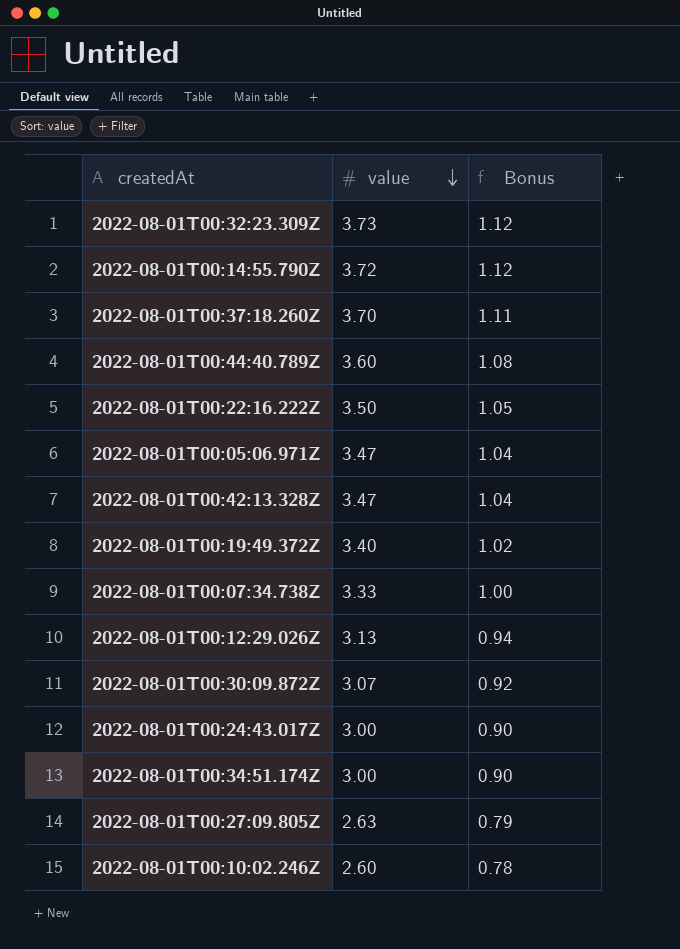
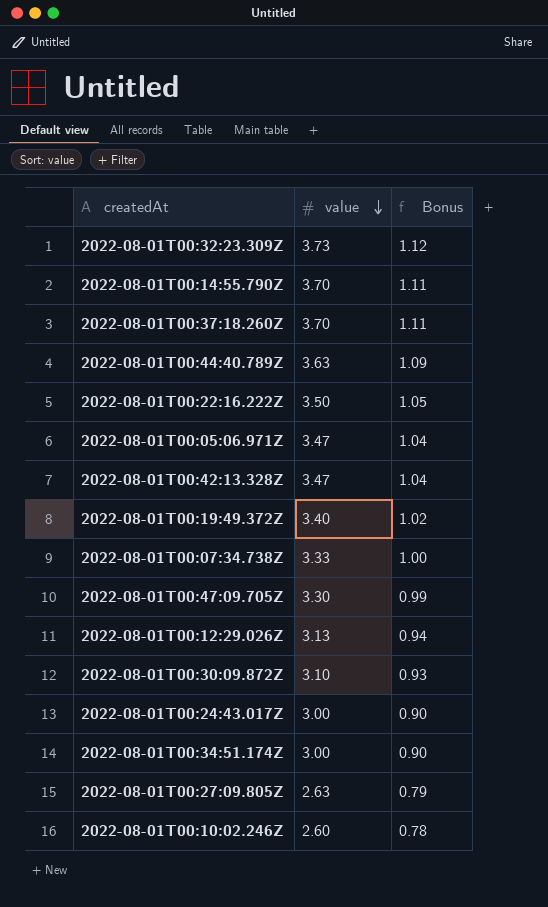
2022-08-01T00:14:55.790Z | value: 3.72 -> 3.70
2022-08-01T00:14:55.790Z | Bonus: 1.12 -> 1.11
2022-08-01T00:44:40.789Z | value: 3.60 -> 3.63
2022-08-01T00:44:40.789Z | Bonus: 1.08 -> 1.09
row 2022-08-01T00:47:09.705Z: none -> 3.30 | 0.99
2022-08-01T00:30:09.872Z | value: 3.07 -> 3.10
2022-08-01T00:30:09.872Z | Bonus: 0.92 -> 0.93

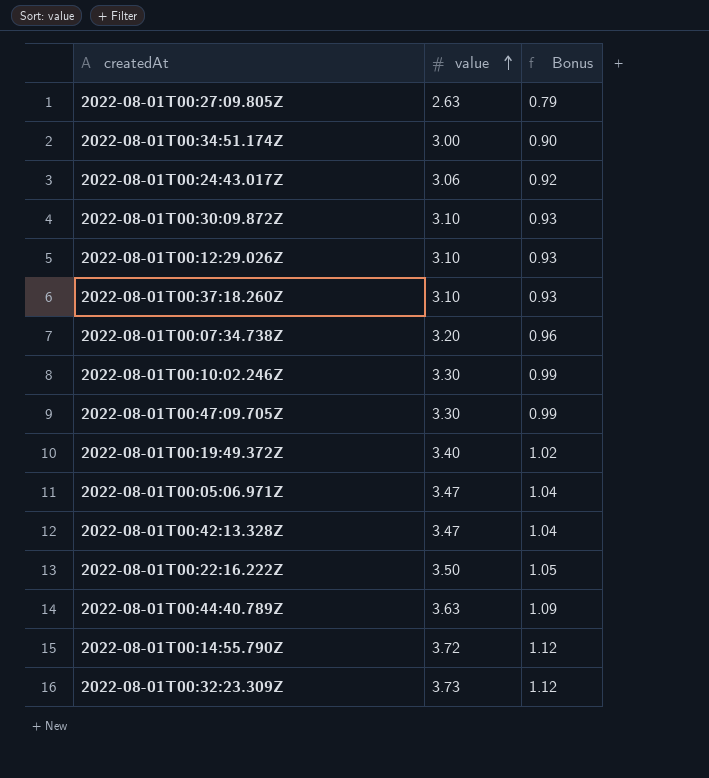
row order: value descending -> value ascending
2022-08-01T00:24:43.017Z | value: 3.00 -> 3.06
2022-08-01T00:24:43.017Z | Bonus: 0.90 -> 0.92
2022-08-01T00:12:29.026Z | value: 3.13 -> 3.10
2022-08-01T00:12:29.026Z | Bonus: 0.94 -> 0.93
2022-08-01T00:37:18.260Z | value: 3.70 -> 3.10
2022-08-01T00:37:18.260Z | Bonus: 1.11 -> 0.93
2022-08-01T00:07:34.738Z | value: 3.33 -> 3.20
2022-08-01T00:07:34.738Z | Bonus: 1.00 -> 0.96
2022-08-01T00:10:02.246Z | value: 2.60 -> 3.30
2022-08-01T00:10:02.246Z | Bonus: 0.78 -> 0.99
2022-08-01T00:14:55.790Z | value: 3.70 -> 3.72
2022-08-01T00:14:55.790Z | Bonus: 1.11 -> 1.12

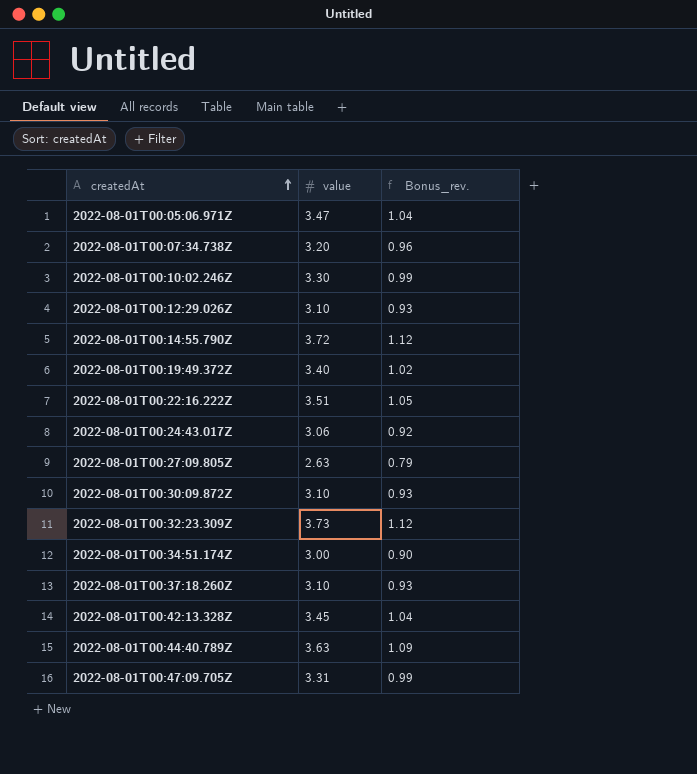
row order: value ascending -> createdAt ascending
column name: Bonus -> Bonus_rev.
2022-08-01T00:22:16.222Z | value: 3.50 -> 3.51
2022-08-01T00:42:13.328Z | value: 3.47 -> 3.45
2022-08-01T00:47:09.705Z | value: 3.30 -> 3.31

